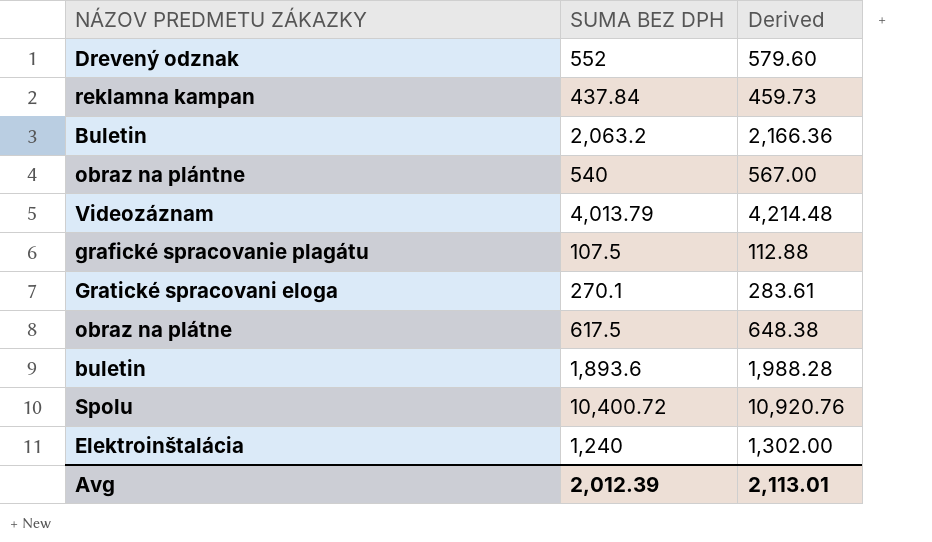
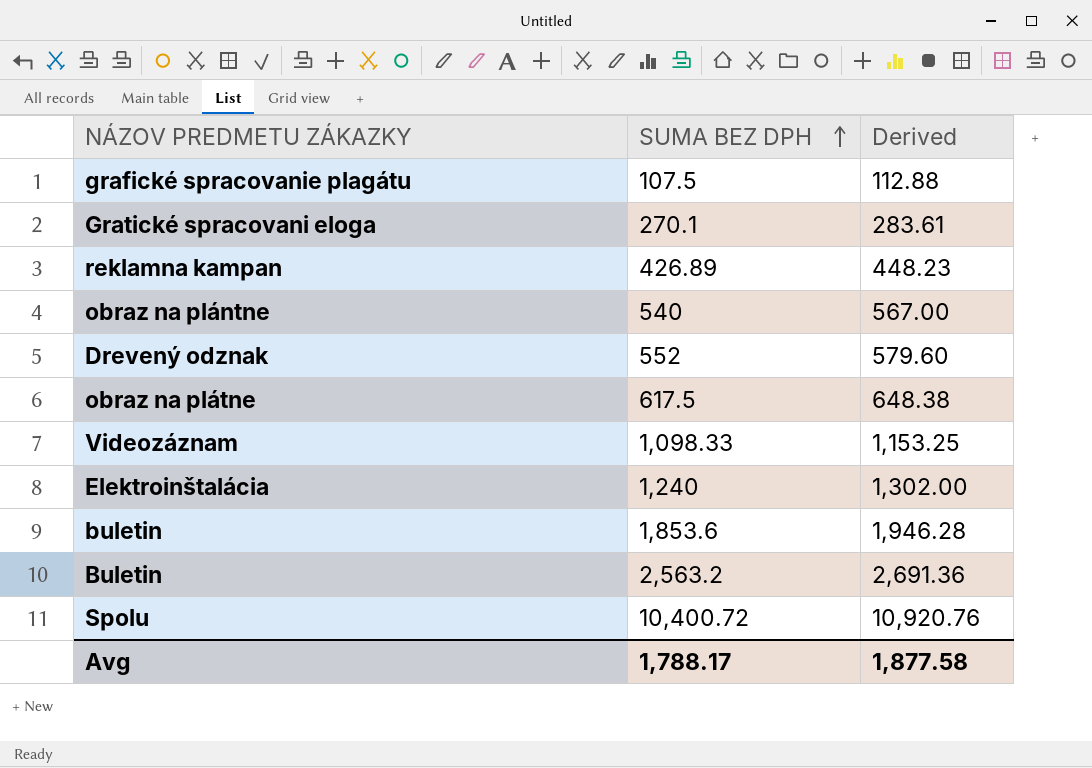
row order: none -> SUMA BEZ DPH ascending
reklamna kampan | SUMA BEZ DPH: 437.84 -> 426.89
reklamna kampan | Derived: 459.73 -> 448.23
Videozáznam | SUMA BEZ DPH: 4,013.79 -> 1,098.33
Videozáznam | Derived: 4,214.48 -> 1,153.25
buletin | SUMA BEZ DPH: 1,893.6 -> 1,853.6
buletin | Derived: 1,988.28 -> 1,946.28
Buletin | SUMA BEZ DPH: 2,063.2 -> 2,563.2
Buletin | Derived: 2,166.36 -> 2,691.36
Avg | SUMA BEZ DPH: 2,012.39 -> 1,788.17
Avg | Derived: 2,113.01 -> 1,877.58

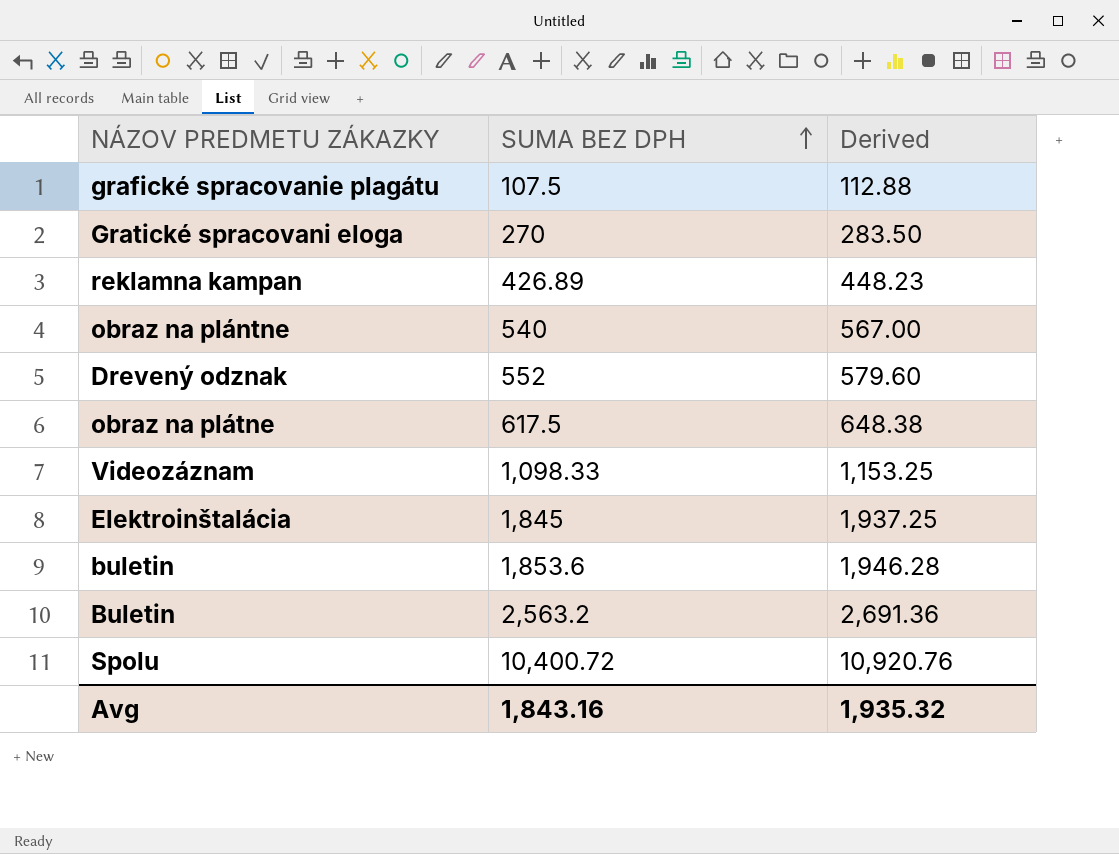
Gratické spracovani eloga | SUMA BEZ DPH: 270.1 -> 270
Gratické spracovani eloga | Derived: 283.61 -> 283.50
Elektroinštalácia | SUMA BEZ DPH: 1,240 -> 1,845
Elektroinštalácia | Derived: 1,302.00 -> 1,937.25
Avg | SUMA BEZ DPH: 1,788.17 -> 1,843.16
Avg | Derived: 1,877.58 -> 1,935.32

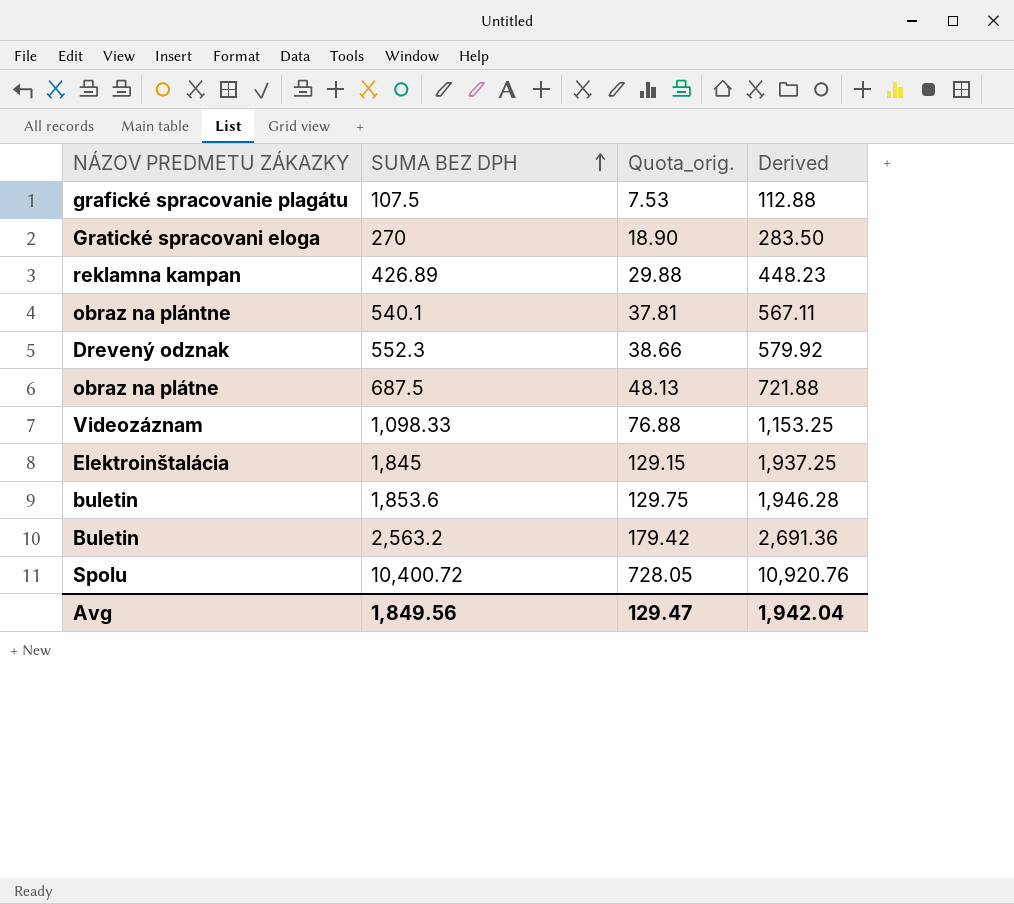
column Quota_orig. | formula: none -> [SUMA BEZ DPH] * 0.07
obraz na plántne | SUMA BEZ DPH: 540 -> 540.1
obraz na plántne | Derived: 567.00 -> 567.11
Drevený odznak | SUMA BEZ DPH: 552 -> 552.3
Drevený odznak | Derived: 579.60 -> 579.92
obraz na plátne | SUMA BEZ DPH: 617.5 -> 687.5
obraz na plátne | Derived: 648.38 -> 721.88
Avg | SUMA BEZ DPH: 1,843.16 -> 1,849.56
Avg | Derived: 1,935.32 -> 1,942.04

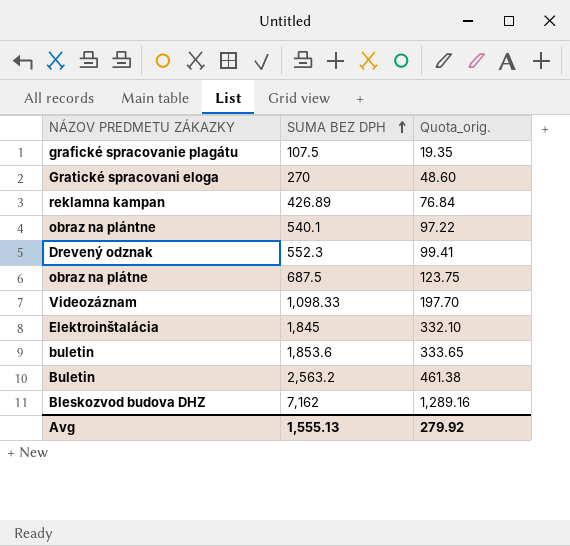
column Derived | formula: [SUMA BEZ DPH] * 1.05 -> none
column Quota_orig. | formula: [SUMA BEZ DPH] * 0.07 -> [SUMA BEZ DPH] * 0.18
row Spolu: 10,400.72 | 728.05 | 10,920.76 -> none
row Bleskozvod budova DHZ: none -> 7,162 | 1,289.16
Avg | SUMA BEZ DPH: 1,849.56 -> 1,555.13
Avg | Quota_orig.: 129.47 -> 279.92

